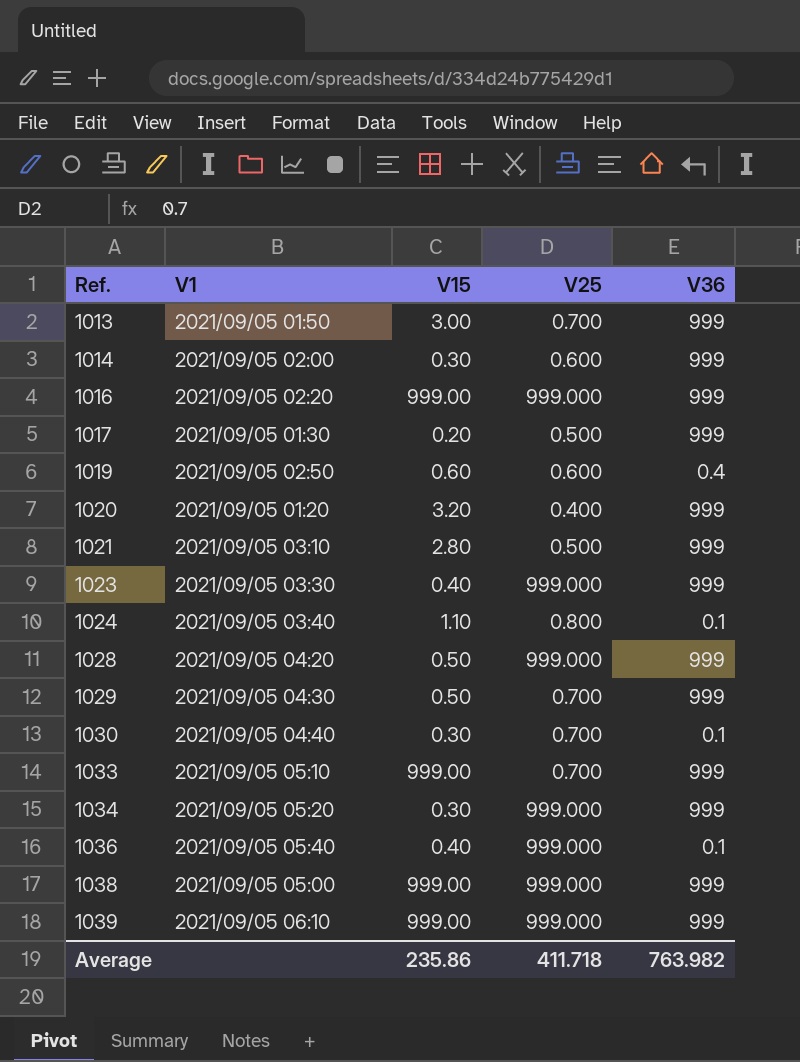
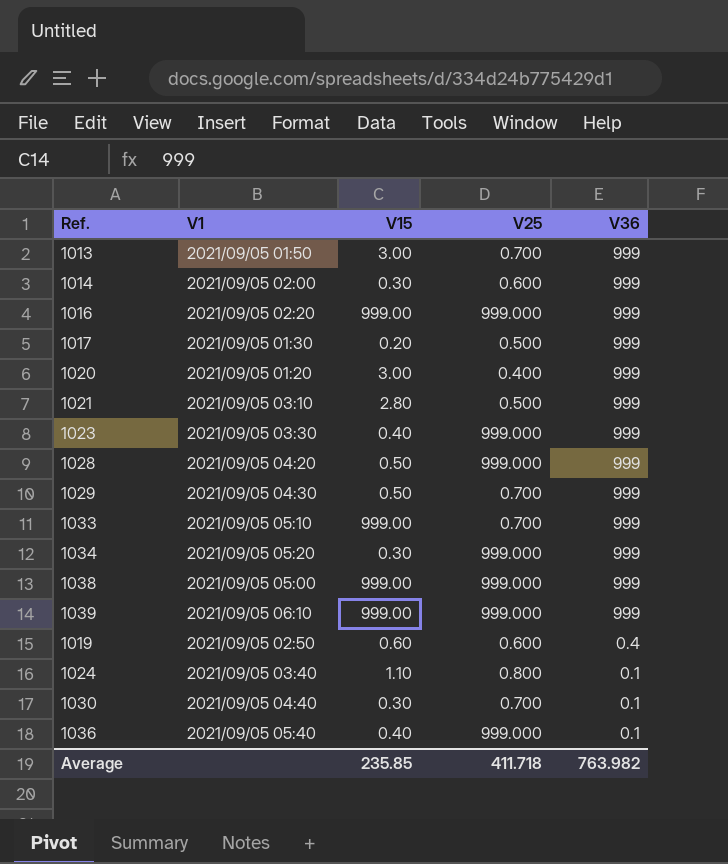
row order: Ref. ascending -> V36 descending
1020 | V15: 3.20 -> 3.00
Average | V15: 235.86 -> 235.85

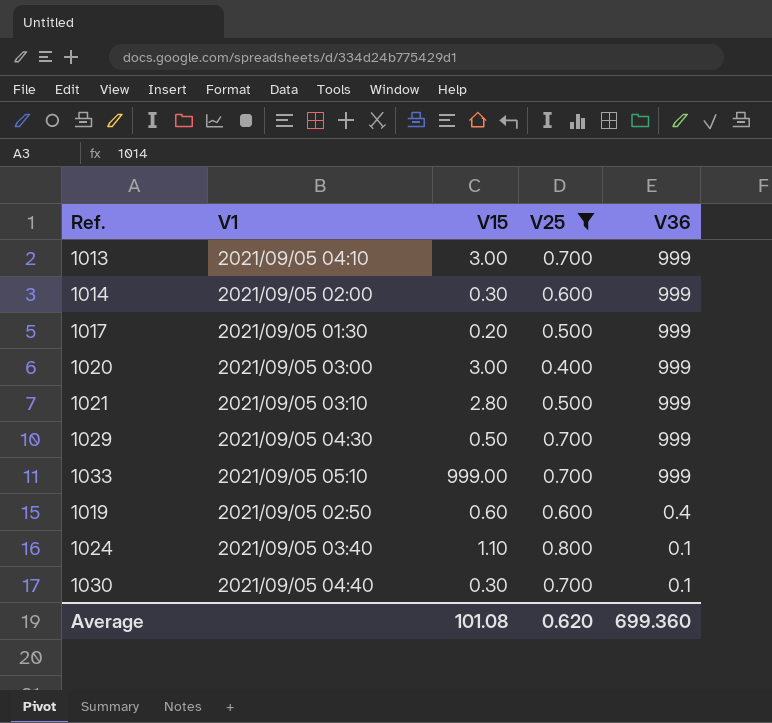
filter: none -> V25 != 999.000
1013 | V1: 2021/09/05 01:50 -> 2021/09/05 04:10
1020 | V1: 2021/09/05 01:20 -> 2021/09/05 03:00
Average | V15: 235.85 -> 101.08
Average | V25: 411.718 -> 0.620
Average | V36: 763.982 -> 699.360

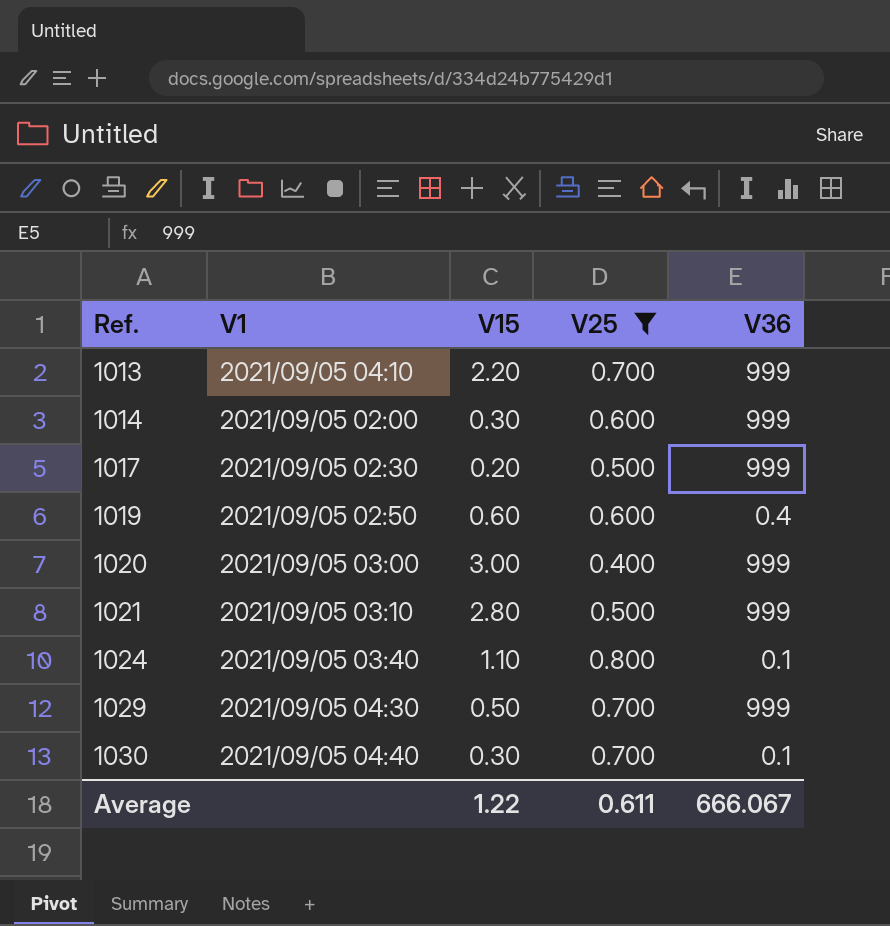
row order: V36 descending -> Ref. ascending
row 1033: 2021/09/05 05:10 | 999.00 | 0.700 | 999 -> none
1013 | V15: 3.00 -> 2.20
1017 | V1: 2021/09/05 01:30 -> 2021/09/05 02:30
Average | V15: 101.08 -> 1.22
Average | V25: 0.620 -> 0.611
Average | V36: 699.360 -> 666.067

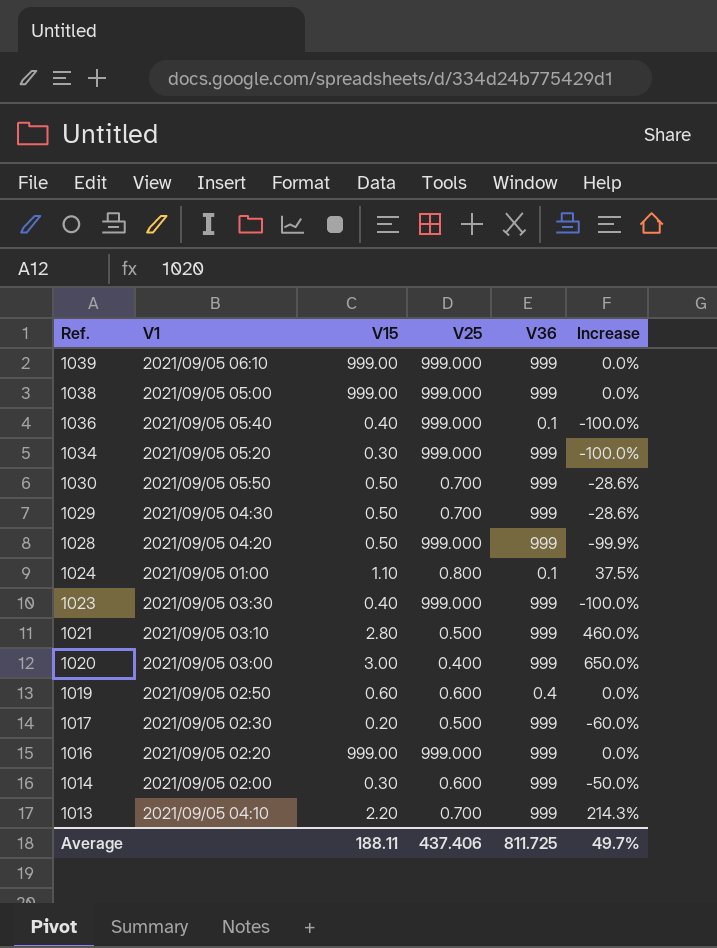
filter: V25 != 999.000 -> none
row order: Ref. ascending -> Ref. descending
column Increase | formula: none -> ([V15] - [V25]) / [V25]
1030 | V1: 2021/09/05 04:40 -> 2021/09/05 05:50
1030 | V15: 0.30 -> 0.50
1030 | V36: 0.1 -> 999
1024 | V1: 2021/09/05 03:40 -> 2021/09/05 01:00
Average | V15: 1.22 -> 188.11
Average | V25: 0.611 -> 437.406
Average | V36: 666.067 -> 811.725

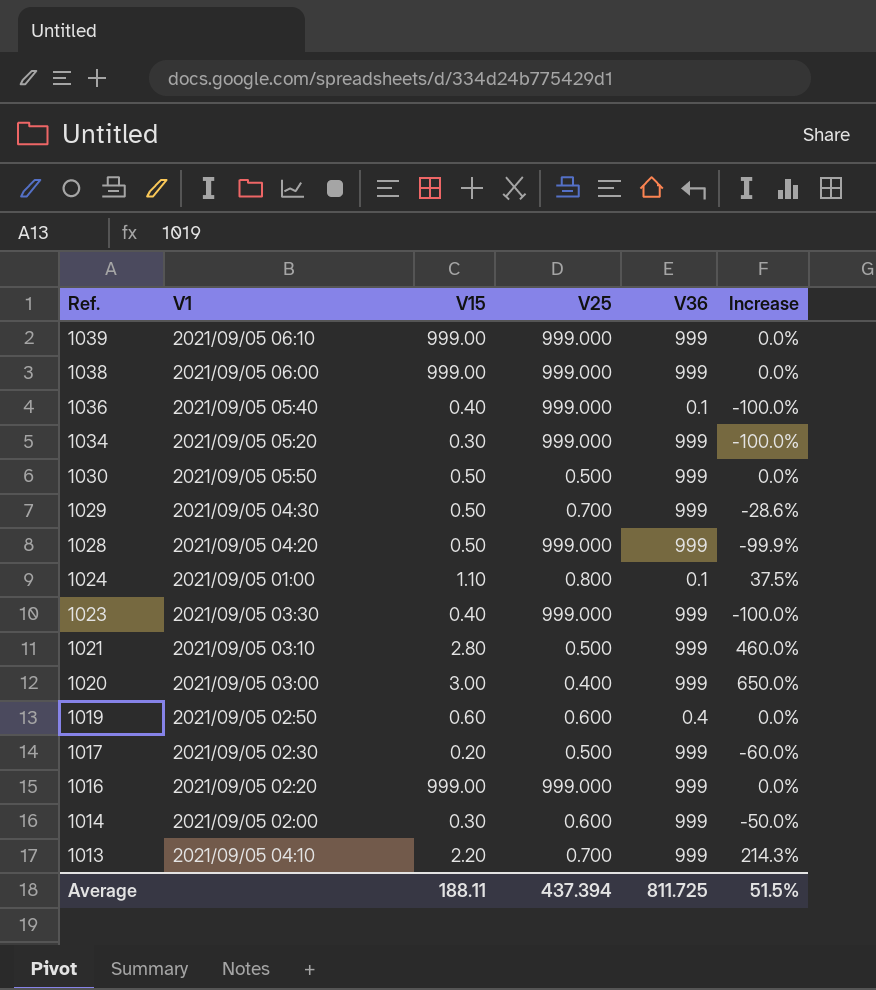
1038 | V1: 2021/09/05 05:00 -> 2021/09/05 06:00
1030 | V25: 0.700 -> 0.500
1030 | Increase: -28.6% -> 0.0%
Average | V25: 437.406 -> 437.394
Average | Increase: 49.7% -> 51.5%

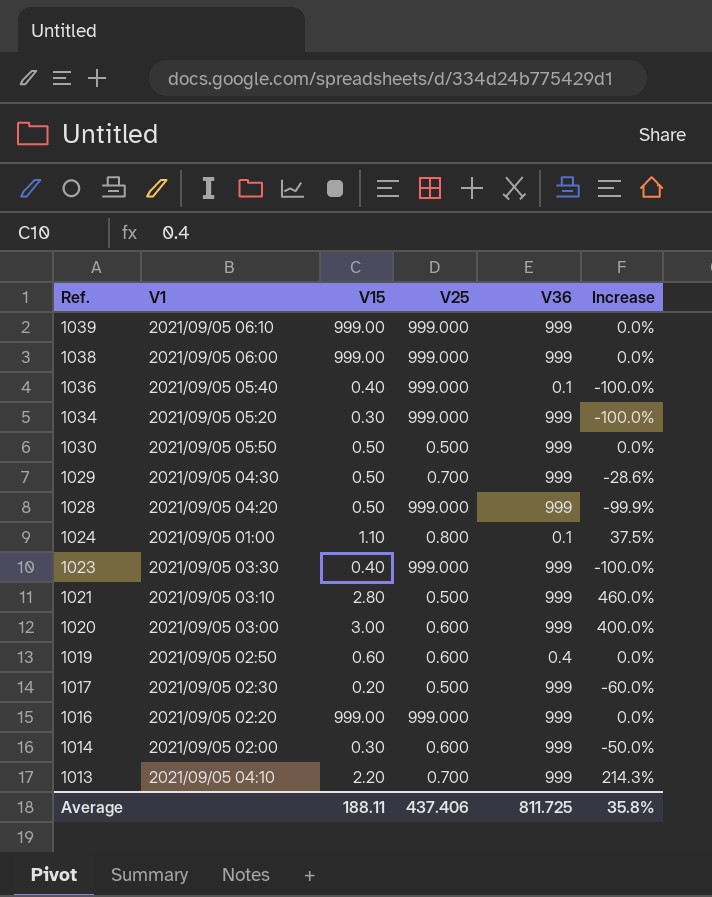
1020 | V25: 0.400 -> 0.600
1020 | Increase: 650.0% -> 400.0%
Average | V25: 437.394 -> 437.406
Average | Increase: 51.5% -> 35.8%

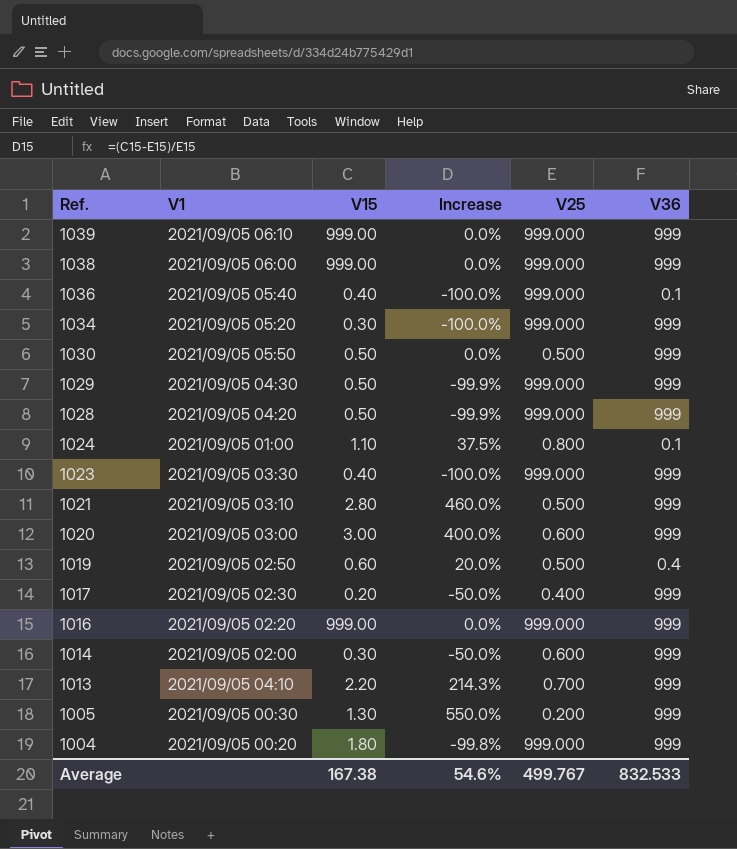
column Increase | position: 6 -> 4
1029 | Increase: -28.6% -> -99.9%
1029 | V25: 0.700 -> 999.000
1019 | Increase: 0.0% -> 20.0%
1019 | V25: 0.600 -> 0.500
1017 | Increase: -60.0% -> -50.0%
1017 | V25: 0.500 -> 0.400
row 1005: none -> 2021/09/05 00:30 | 1.30 | 550.0% | 0.200 | 999
row 1004: none -> 2021/09/05 00:20 | 1.80 | -99.8% | 999.000 | 999
Average | V15: 188.11 -> 167.38
Average | Increase: 35.8% -> 54.6%
Average | V25: 437.406 -> 499.767
Average | V36: 811.725 -> 832.533

